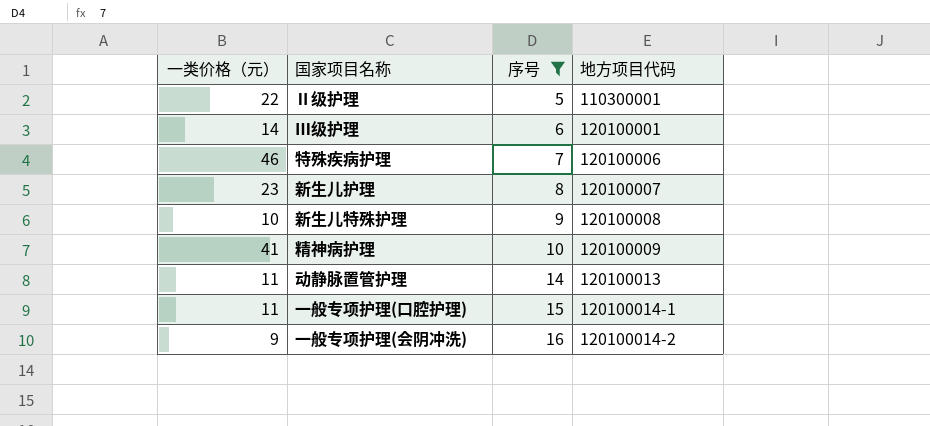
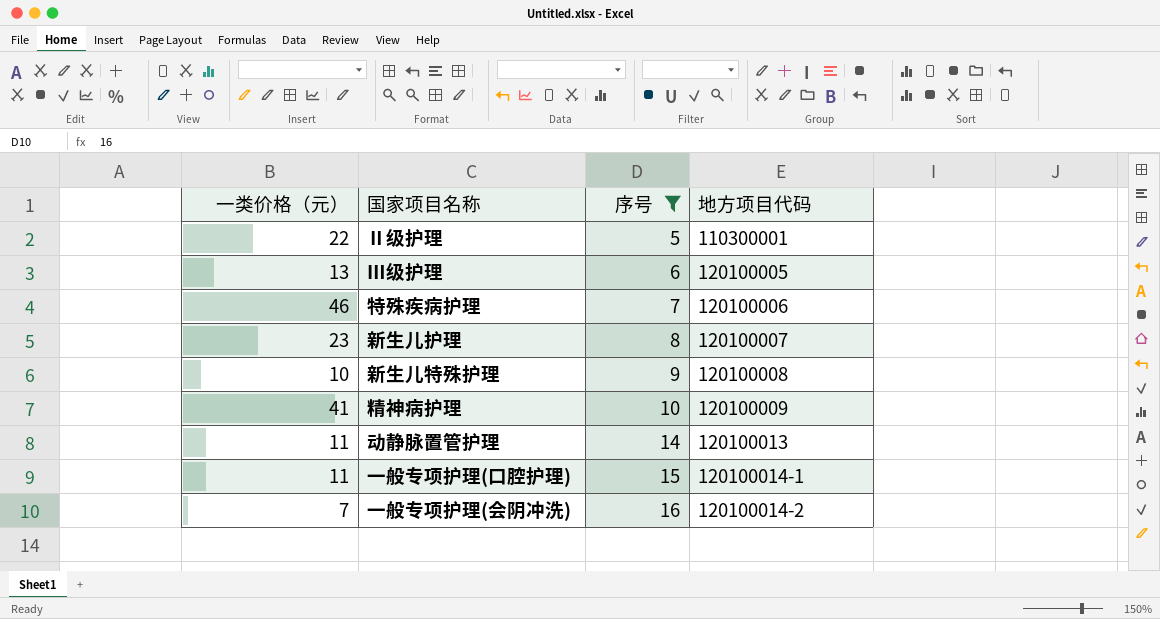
Ⅲ级护理 | 一类价格（元）: 14 -> 13
Ⅲ级护理 | 地方项目代码: 120100001 -> 120100005
一般专项护理(会阴冲洗) | 一类价格（元）: 9 -> 7

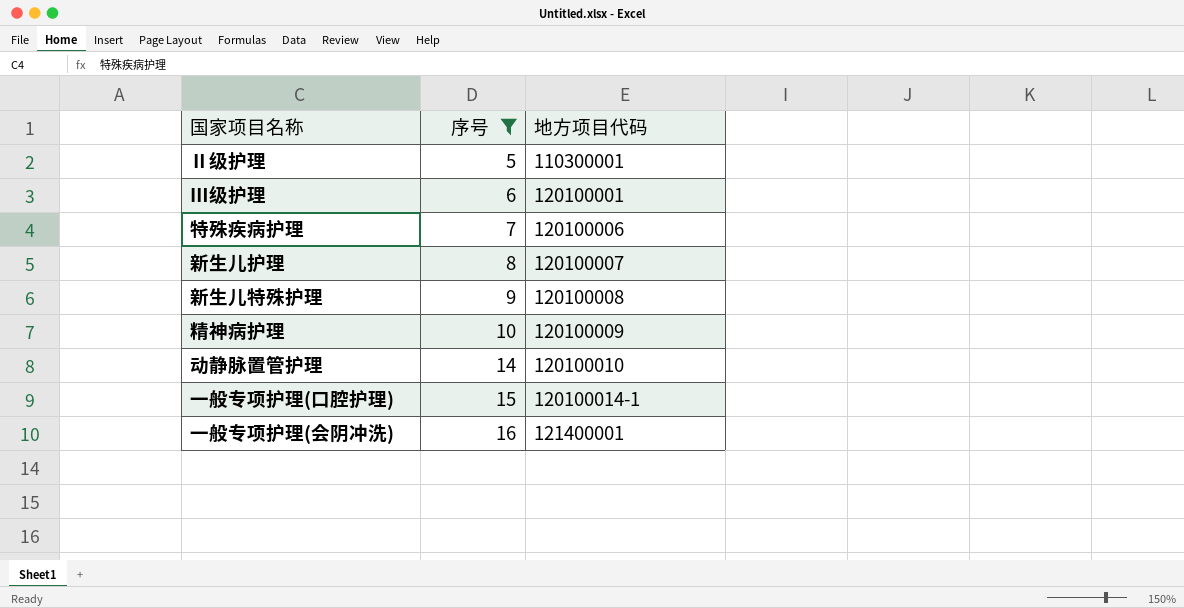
column 一类价格（元） | position: 1 -> none
Ⅲ级护理 | 地方项目代码: 120100005 -> 120100001
动静脉置管护理 | 地方项目代码: 120100013 -> 120100010
一般专项护理(会阴冲洗) | 地方项目代码: 120100014-2 -> 121400001

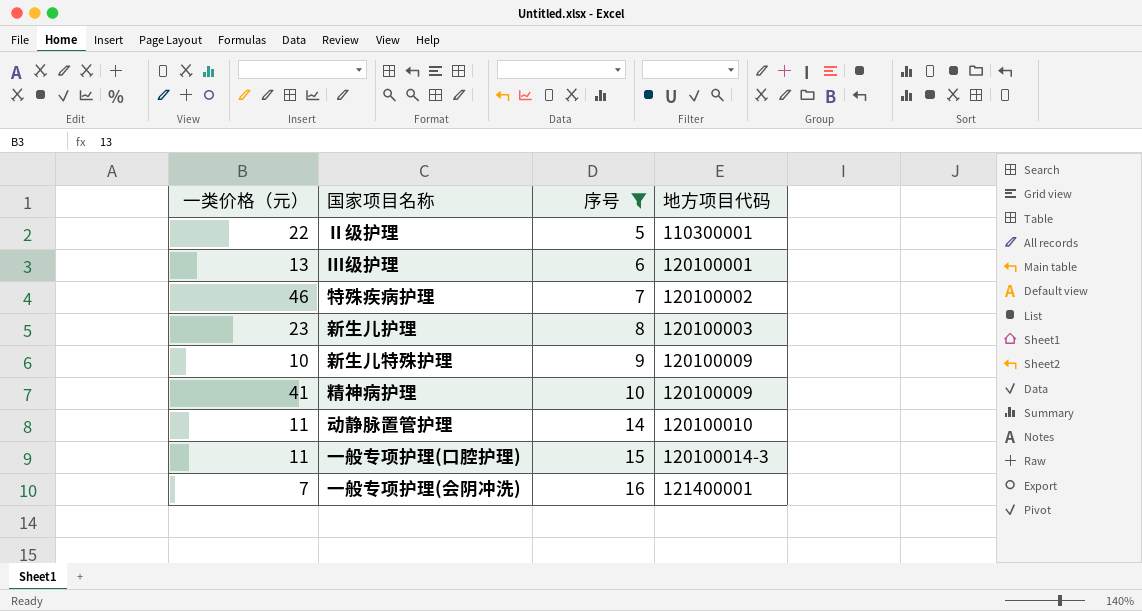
column 一类价格（元） | position: none -> 1
特殊疾病护理 | 地方项目代码: 120100006 -> 120100002
新生儿护理 | 地方项目代码: 120100007 -> 120100003
新生儿特殊护理 | 地方项目代码: 120100008 -> 120100009
一般专项护理(口腔护理) | 地方项目代码: 120100014-1 -> 120100014-3

